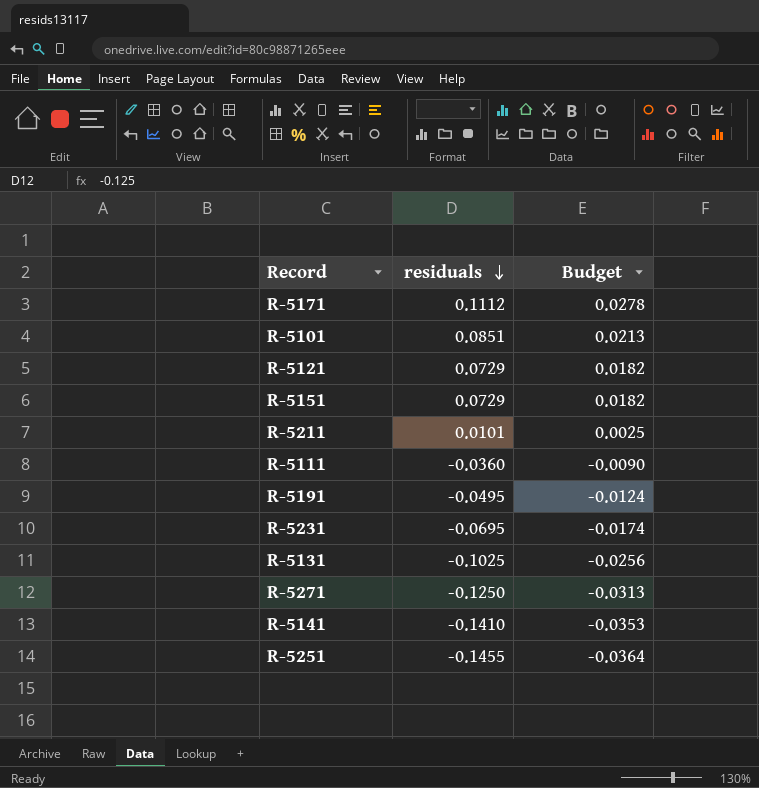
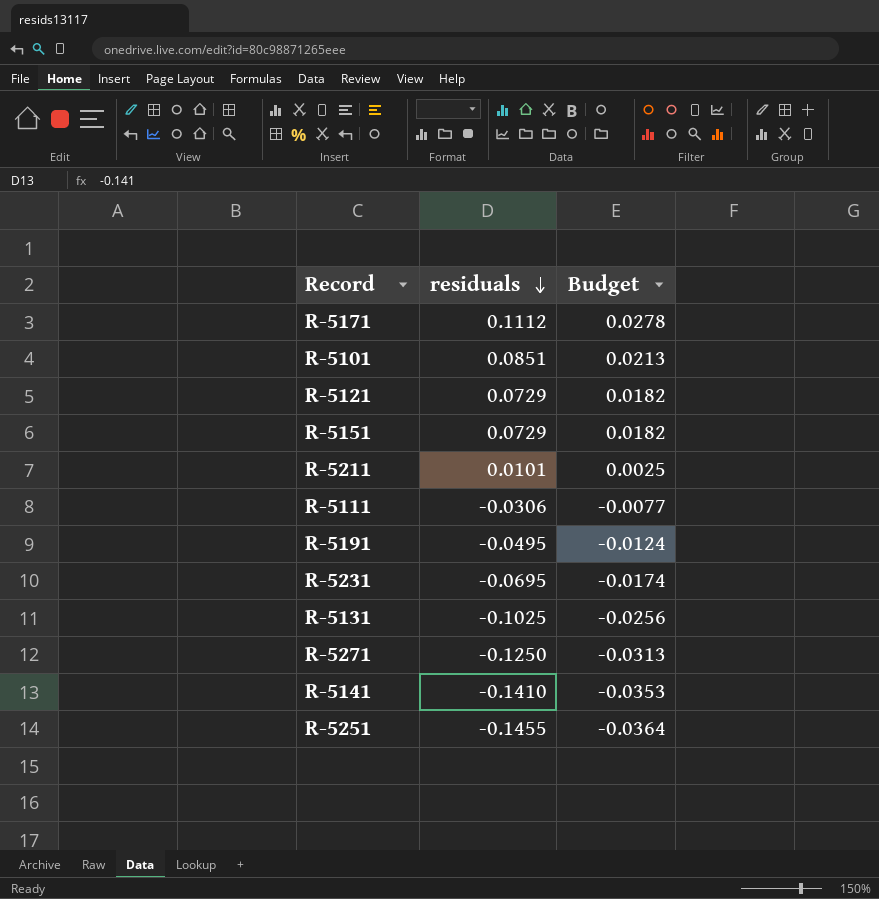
R-5111 | residuals: -0.0360 -> -0.0306
R-5111 | Budget: -0.0090 -> -0.0077

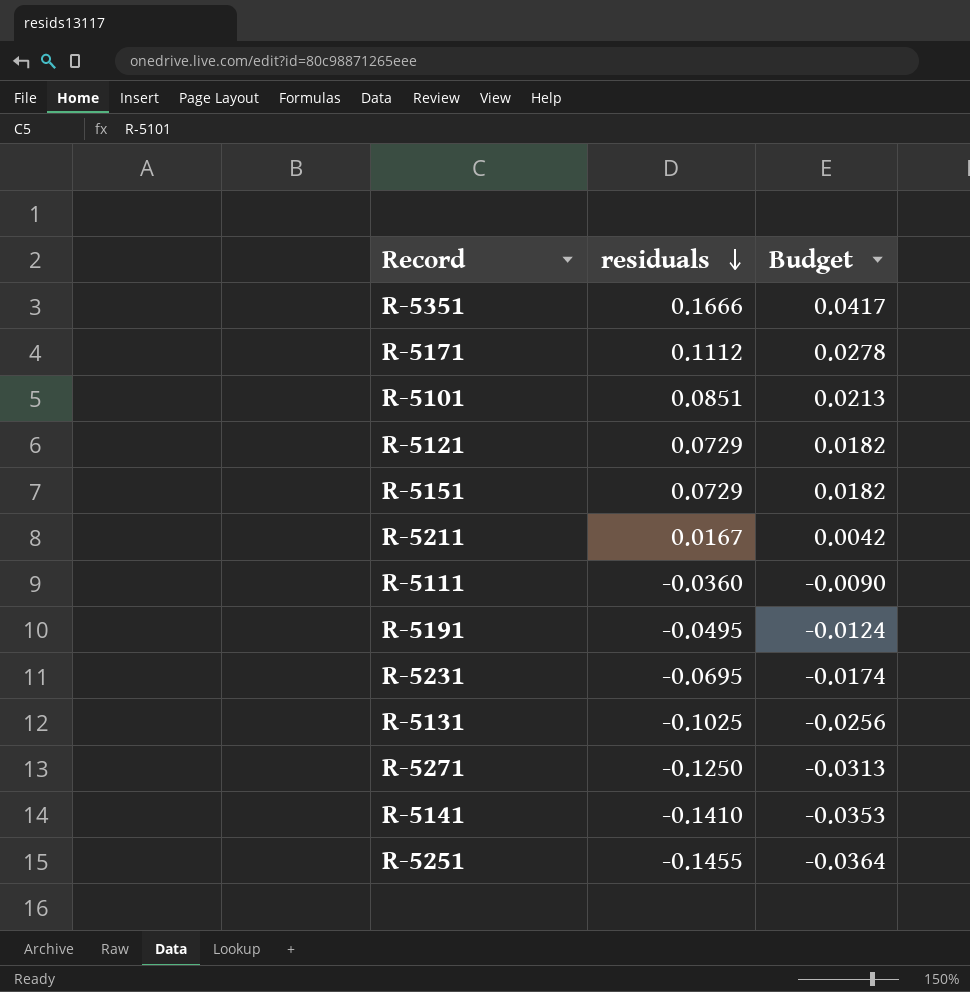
row R-5351: none -> 0.1666 | 0.0417
R-5211 | residuals: 0.0101 -> 0.0167
R-5211 | Budget: 0.0025 -> 0.0042
R-5111 | residuals: -0.0306 -> -0.0360
R-5111 | Budget: -0.0077 -> -0.0090

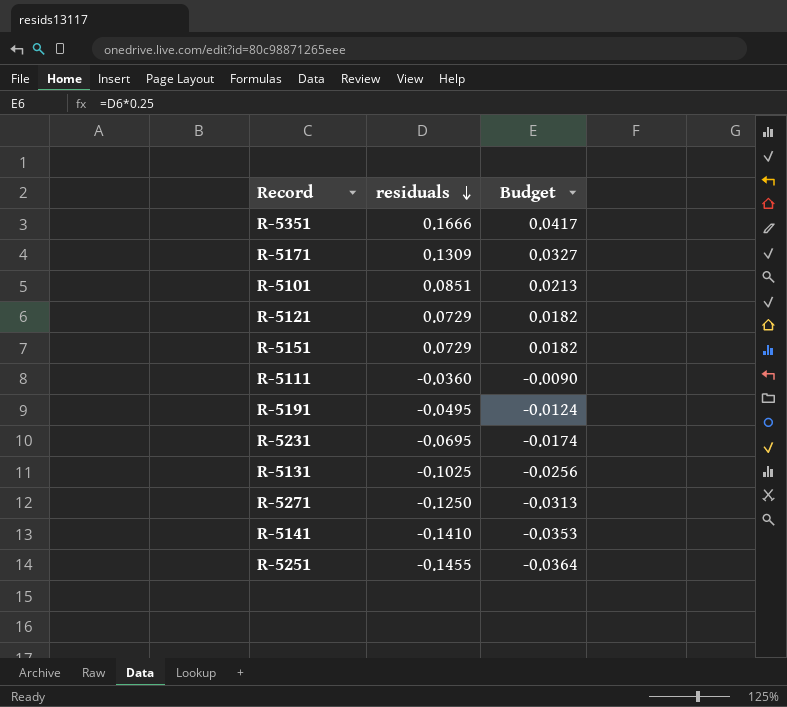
row R-5211: 0.0167 | 0.0042 -> none
R-5171 | residuals: 0.1112 -> 0.1309
R-5171 | Budget: 0.0278 -> 0.0327

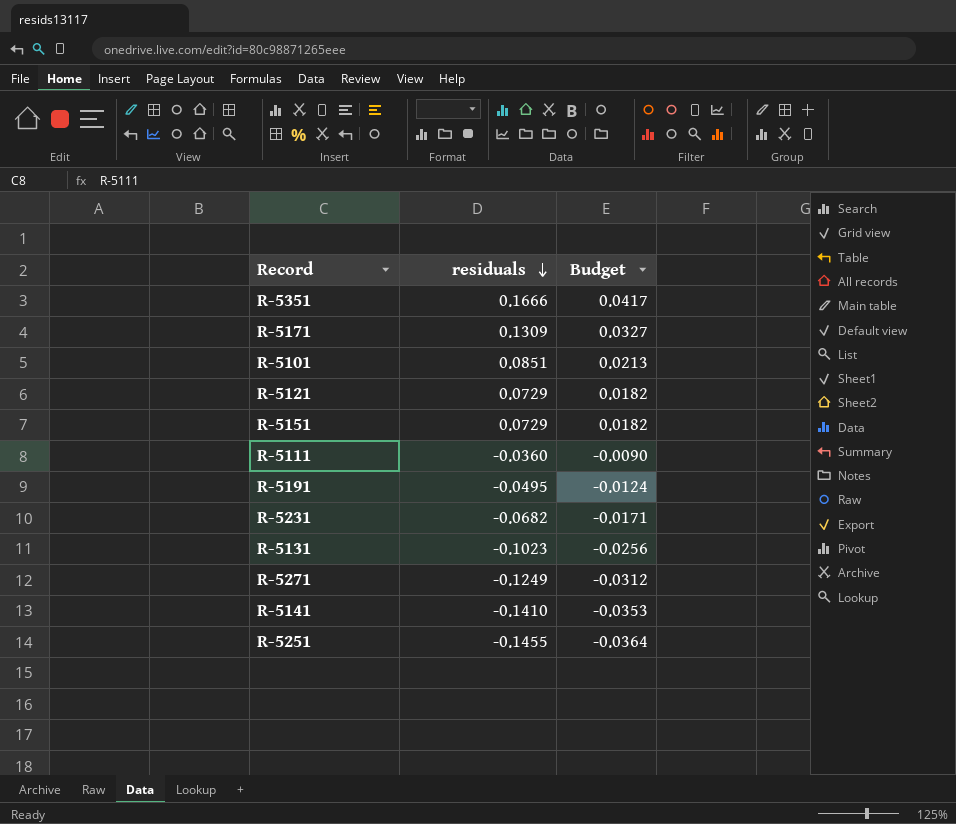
R-5231 | residuals: -0.0695 -> -0.0682
R-5231 | Budget: -0.0174 -> -0.0171
R-5131 | residuals: -0.1025 -> -0.1023
R-5271 | residuals: -0.1250 -> -0.1249
R-5271 | Budget: -0.0313 -> -0.0312

